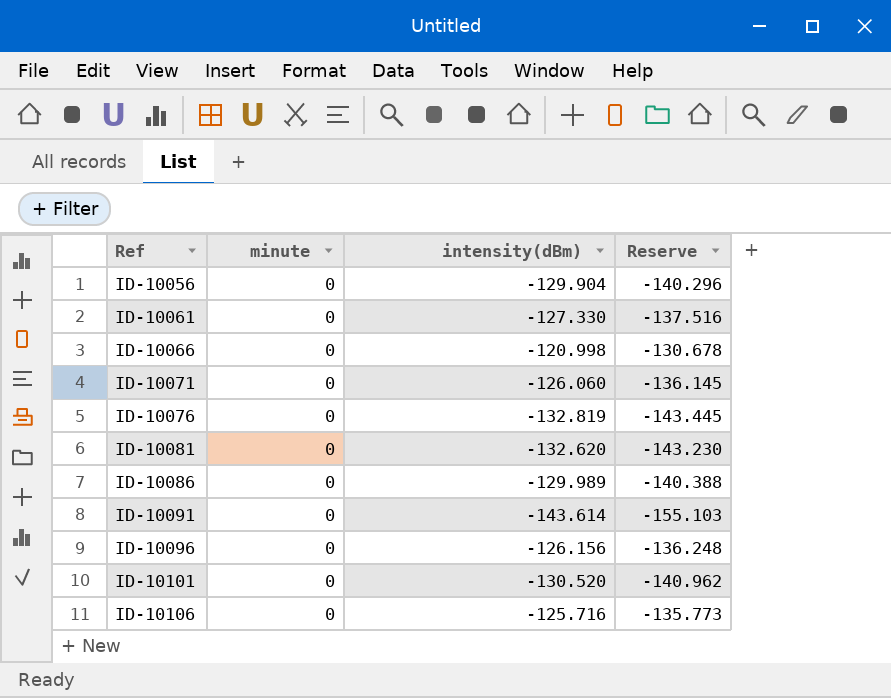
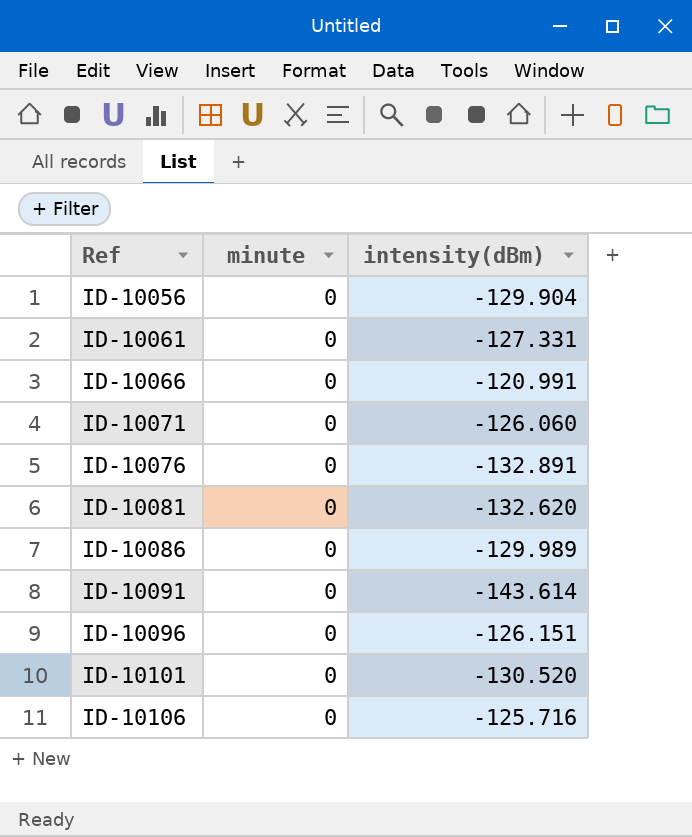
column Reserve | formula: [intensity(dBm)] * 1.08 -> none
ID-10061 | intensity(dBm): -127.330 -> -127.331
ID-10066 | intensity(dBm): -120.998 -> -120.991
ID-10076 | intensity(dBm): -132.819 -> -132.891
ID-10096 | intensity(dBm): -126.156 -> -126.151

